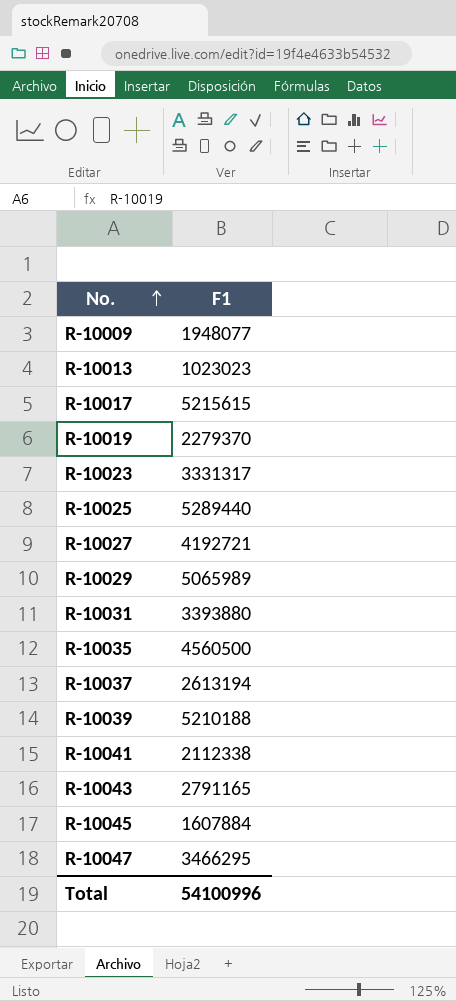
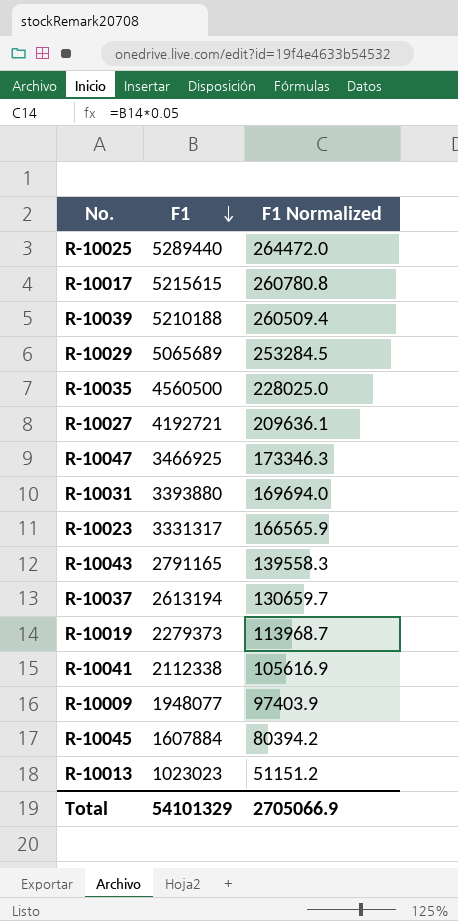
row order: No. ascending -> F1 descending
column F1 Normalized | formula: none -> [F1] * 0.05
R-10029 | F1: 5065989 -> 5065689
R-10047 | F1: 3466295 -> 3466925
R-10019 | F1: 2279370 -> 2279373
Total | F1: 54100996 -> 54101329

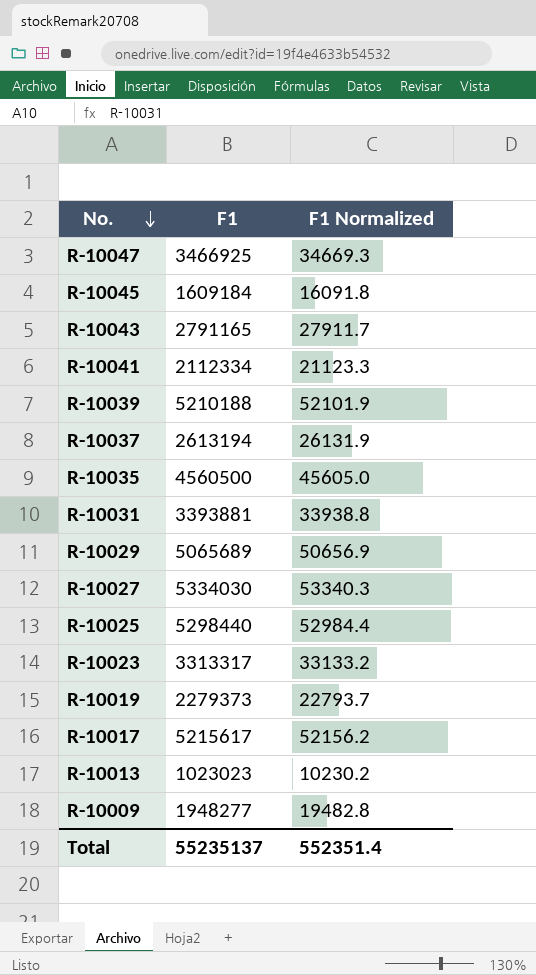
row order: F1 descending -> No. descending
column F1 Normalized | formula: [F1] * 0.05 -> [F1] * 0.01
R-10045 | F1: 1607884 -> 1609184
R-10041 | F1: 2112338 -> 2112334
R-10031 | F1: 3393880 -> 3393881
R-10027 | F1: 4192721 -> 5334030
R-10025 | F1: 5289440 -> 5298440
R-10023 | F1: 3331317 -> 3313317
R-10017 | F1: 5215615 -> 5215617
R-10009 | F1: 1948077 -> 1948277
Total | F1: 54101329 -> 55235137
Total | F1 Normalized: 2705066.9 -> 552351.4

